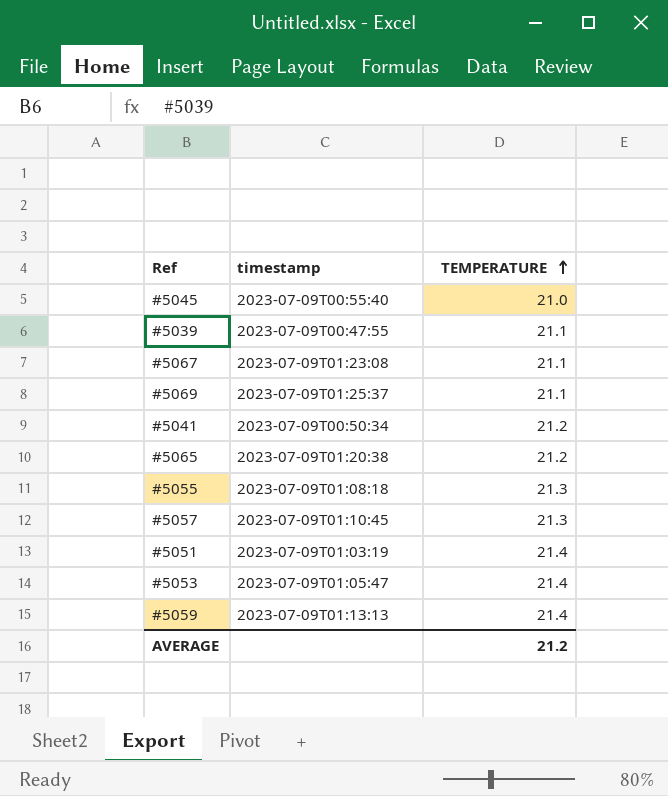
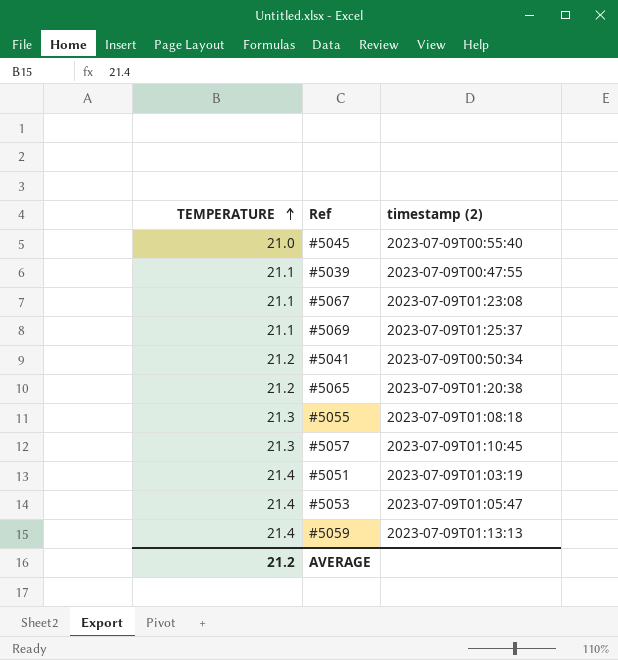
column TEMPERATURE | position: 3 -> 1
column name: timestamp -> timestamp (2)

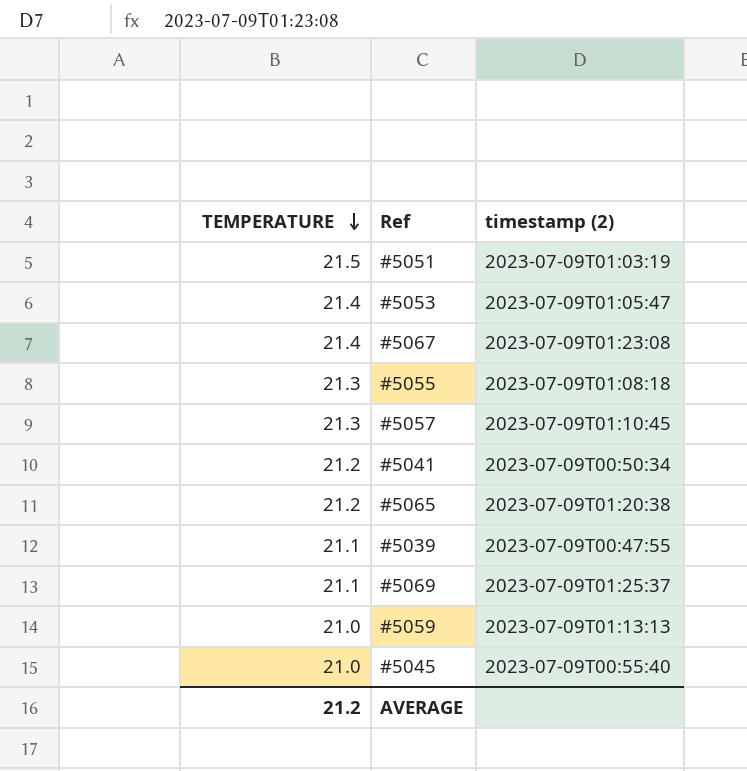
row order: TEMPERATURE ascending -> TEMPERATURE descending
#5051 | TEMPERATURE: 21.4 -> 21.5
#5067 | TEMPERATURE: 21.1 -> 21.4
#5059 | TEMPERATURE: 21.4 -> 21.0

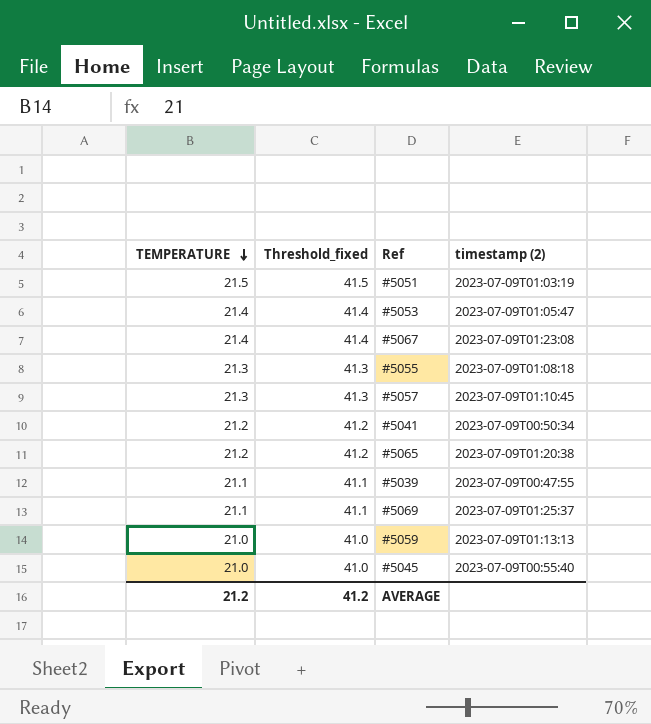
column Threshold_fixed | formula: none -> [TEMPERATURE] + 20

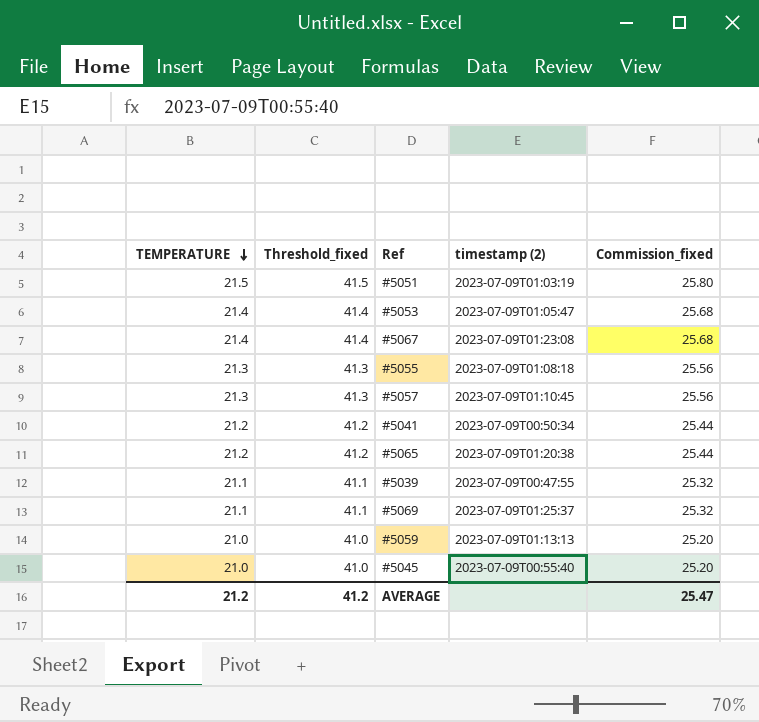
column Commission_fixed | formula: none -> [TEMPERATURE] * 1.2

